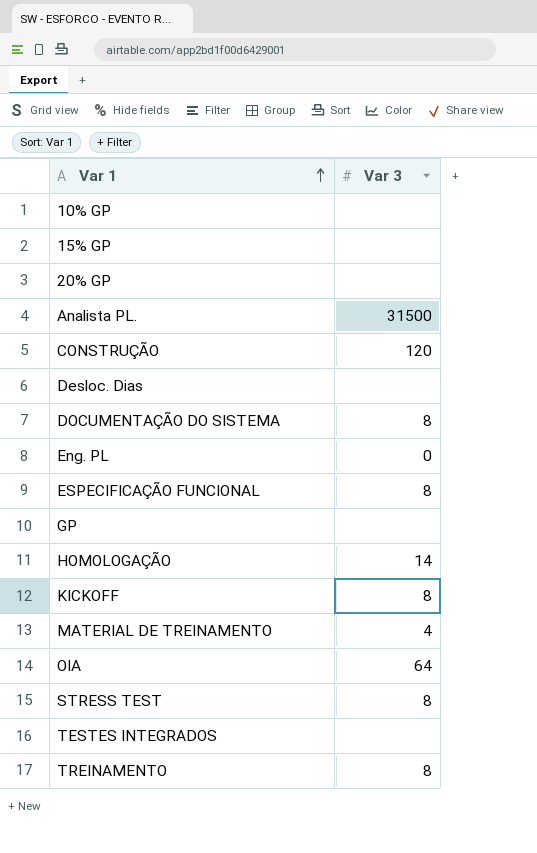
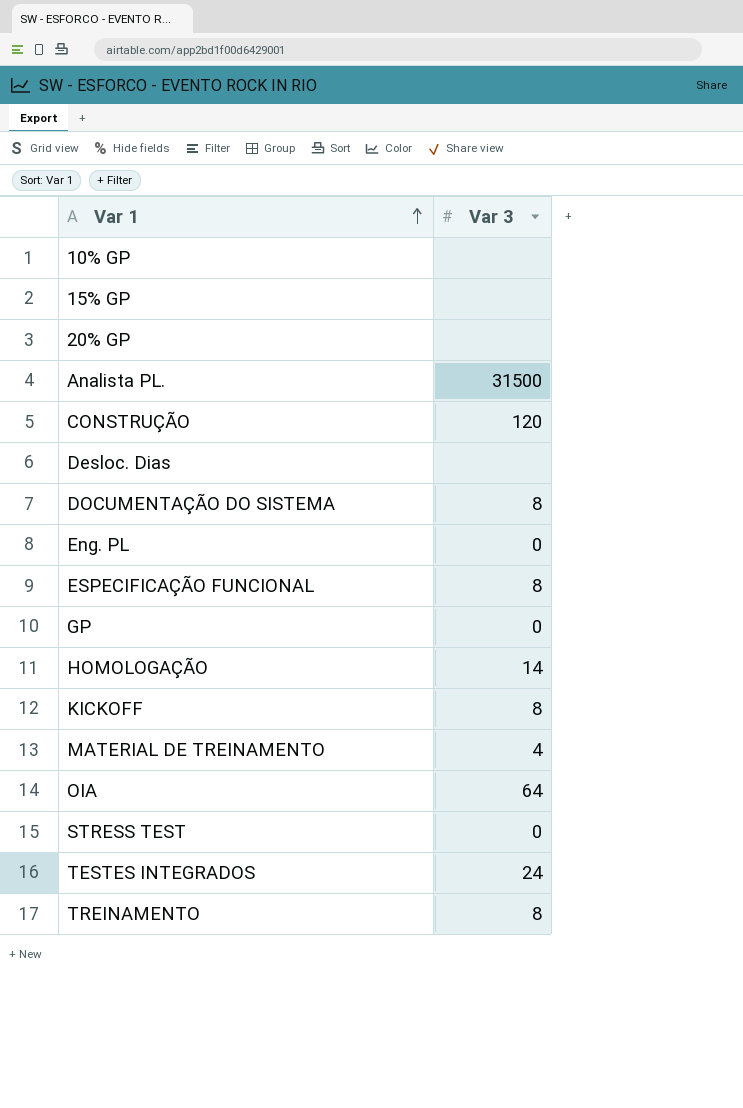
GP | Var 3: none -> 0
STRESS TEST | Var 3: 8 -> 0
TESTES INTEGRADOS | Var 3: none -> 24

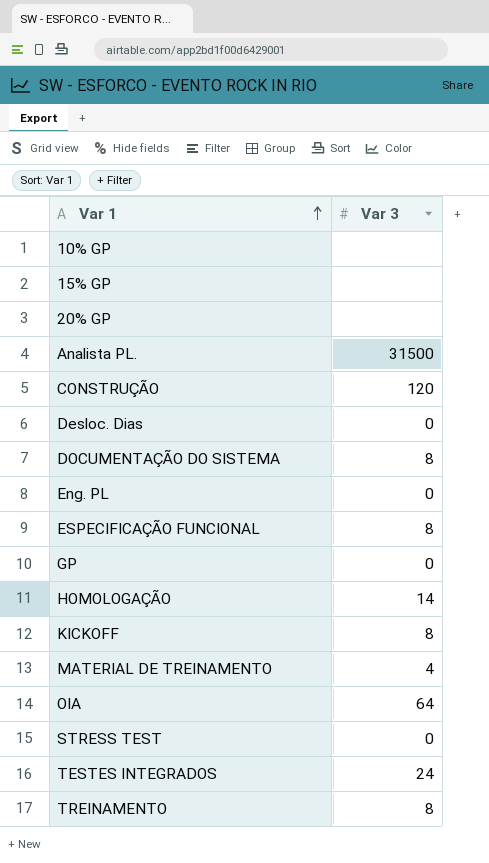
Desloc. Dias | Var 3: none -> 0

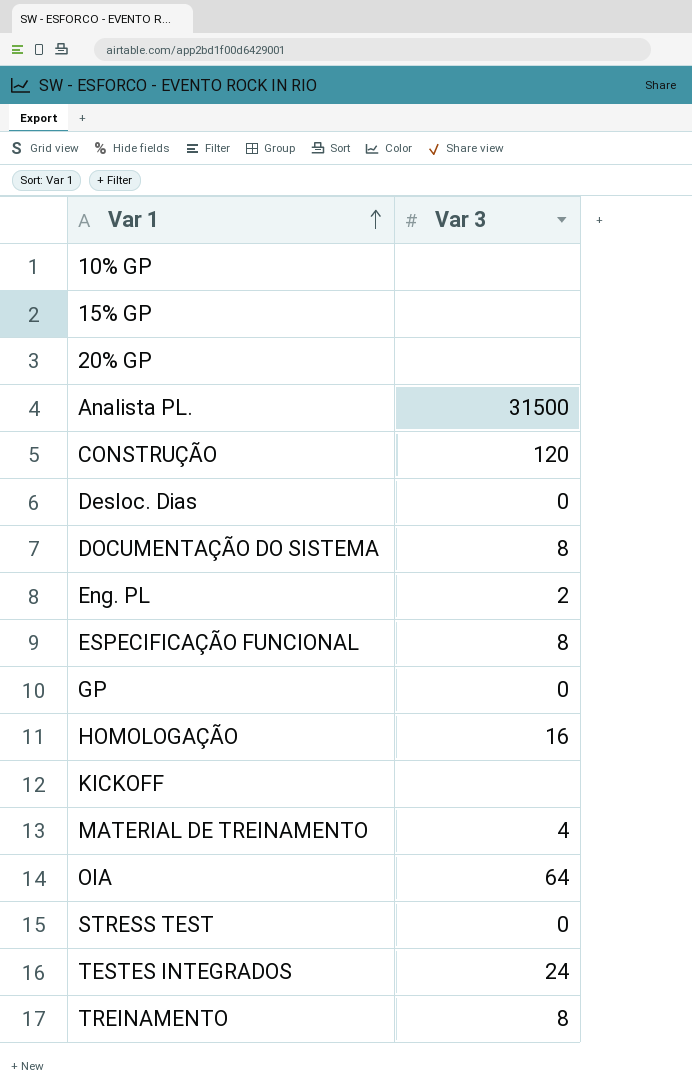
Eng. PL | Var 3: 0 -> 2
HOMOLOGAÇÃO | Var 3: 14 -> 16
KICKOFF | Var 3: 8 -> none

